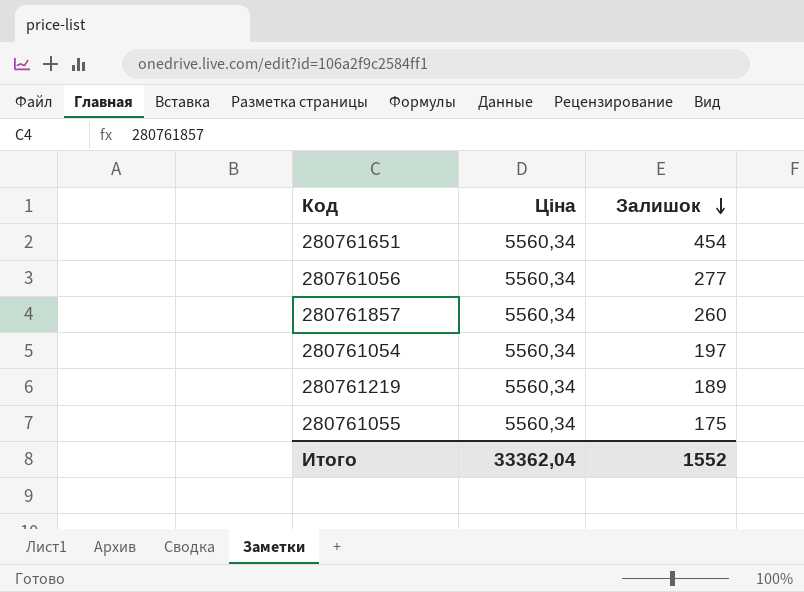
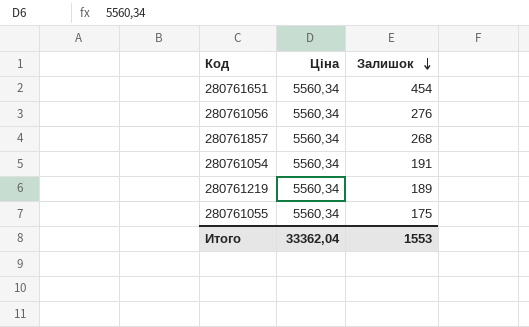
280761056 | Залишок: 277 -> 276
280761857 | Залишок: 260 -> 268
280761054 | Залишок: 197 -> 191
Итого | Залишок: 1552 -> 1553

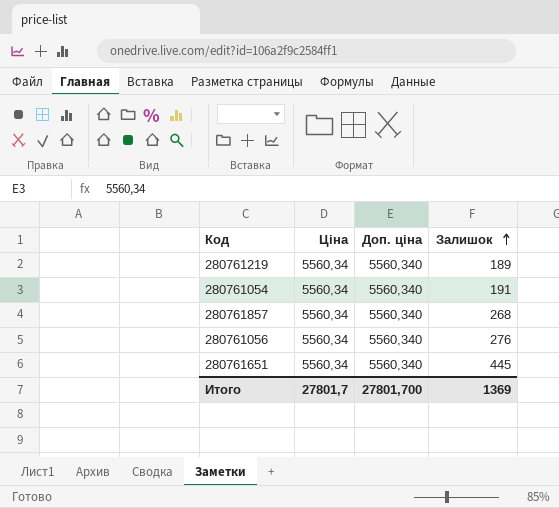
row order: Залишок descending -> Залишок ascending
column Доп. ціна | position: none -> 3
row 280761055: 5560,34 | 175 -> none
280761651 | Залишок: 454 -> 445
Итого | Ціна: 33362,04 -> 27801,7
Итого | Залишок: 1553 -> 1369

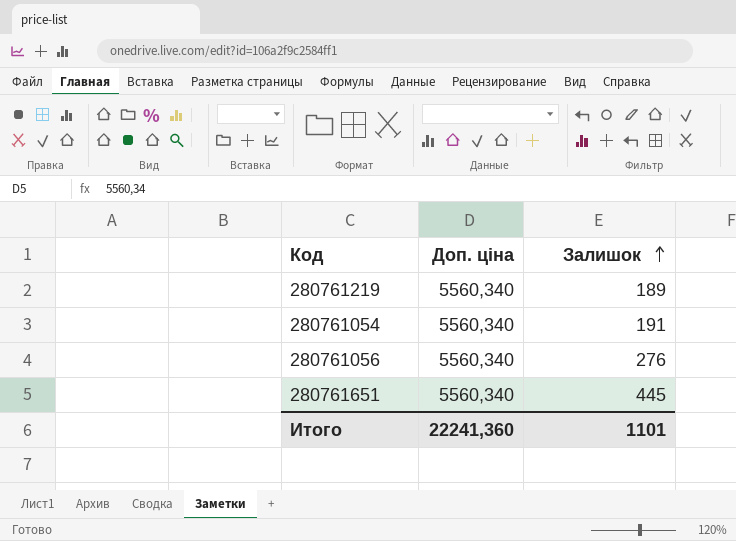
column Ціна | position: 2 -> none
row 280761857: 5560,34 | 5560,340 | 268 -> none
Итого | Доп. ціна: 27801,700 -> 22241,360
Итого | Залишок: 1369 -> 1101

